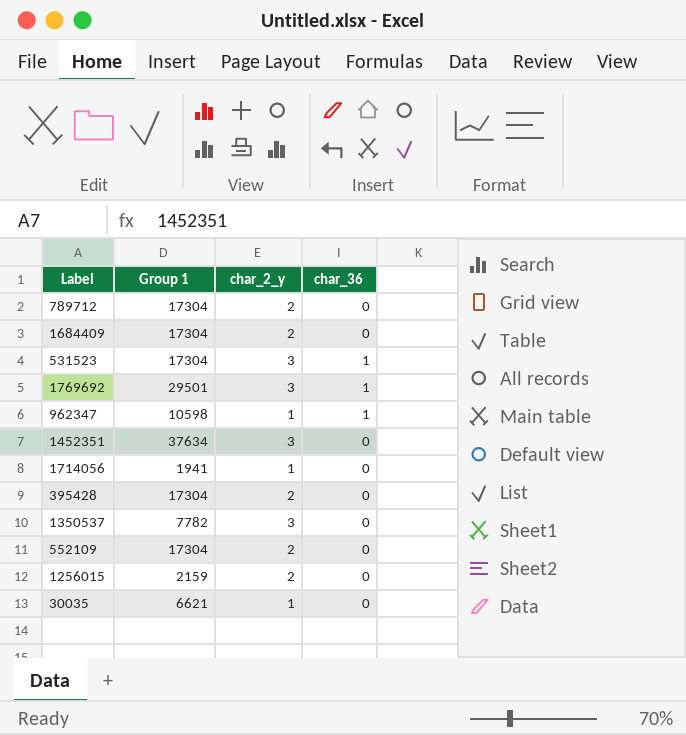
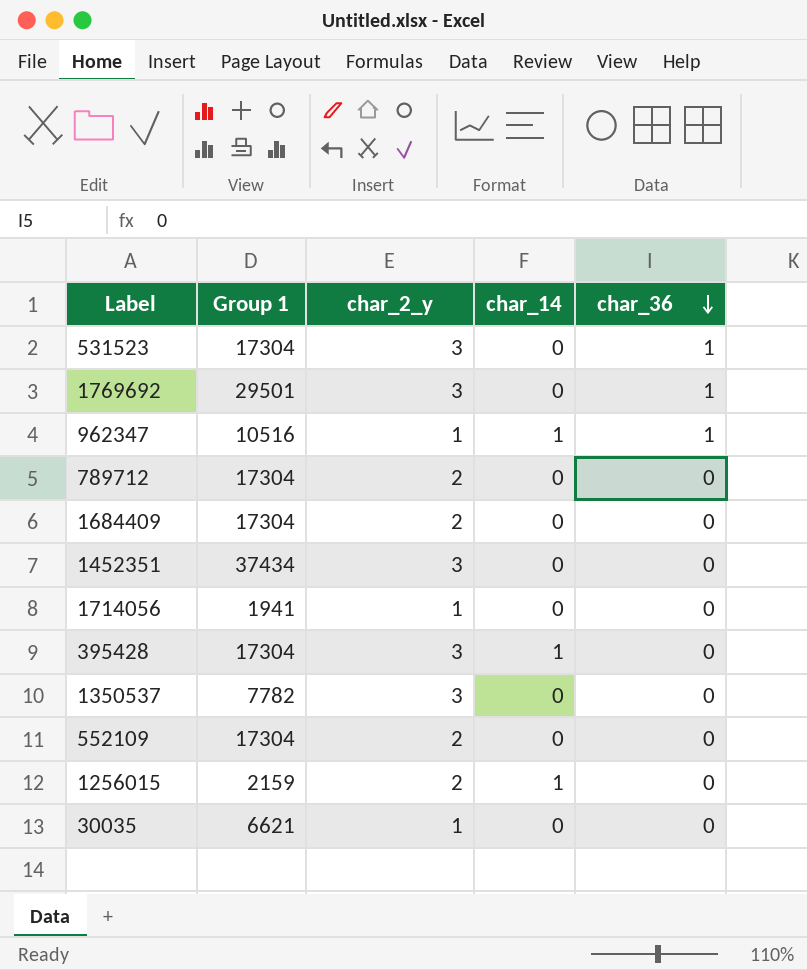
row order: none -> char_36 descending
column char_14 | position: none -> 4
962347 | Group 1: 10598 -> 10516
1452351 | Group 1: 37634 -> 37434
395428 | char_2_y: 2 -> 3

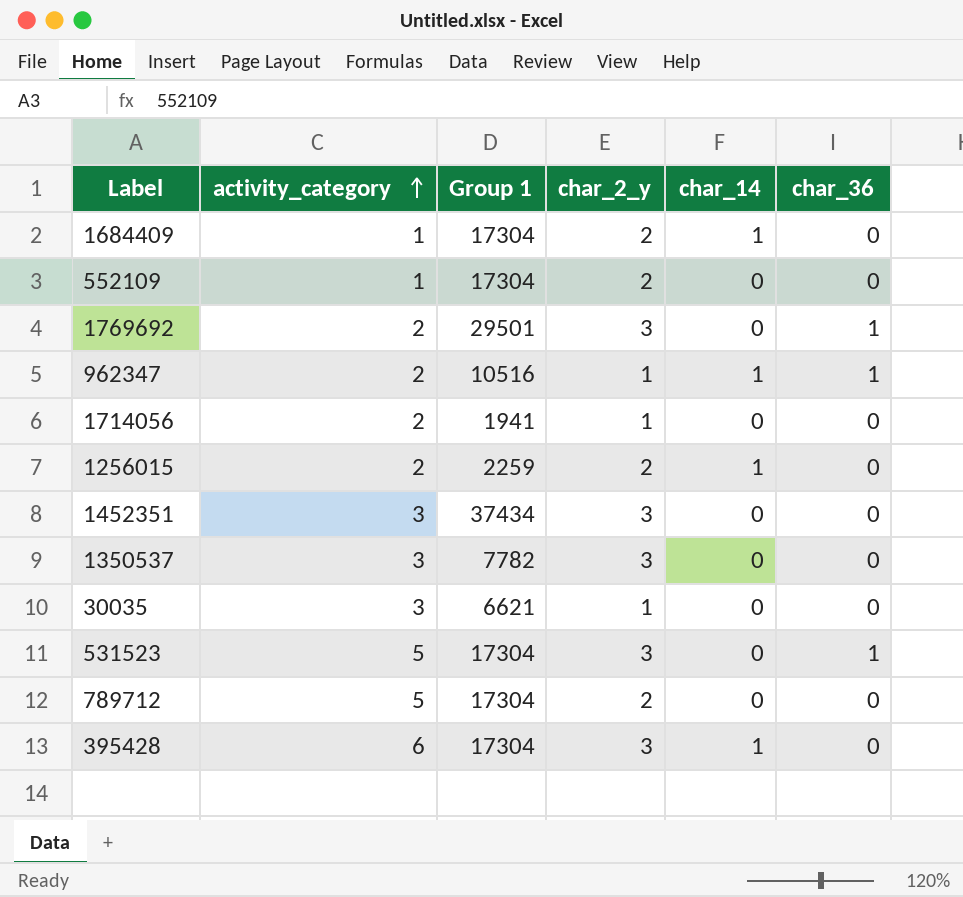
row order: char_36 descending -> activity_category ascending
column activity_category | position: none -> 2
1684409 | char_14: 0 -> 1
1256015 | Group 1: 2159 -> 2259

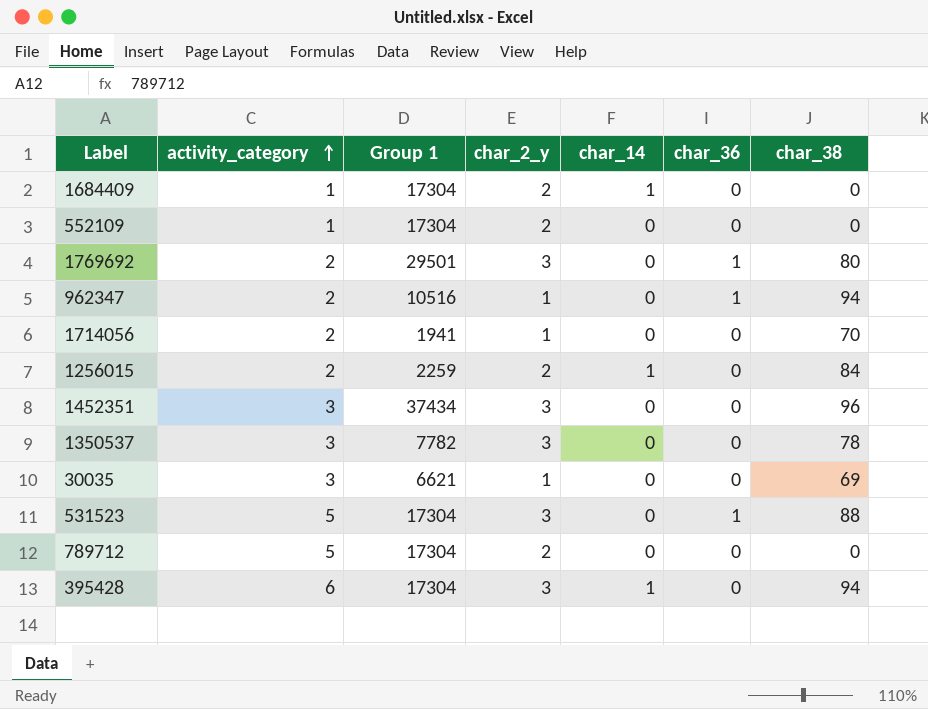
column char_38 | position: none -> 7
962347 | char_14: 1 -> 0

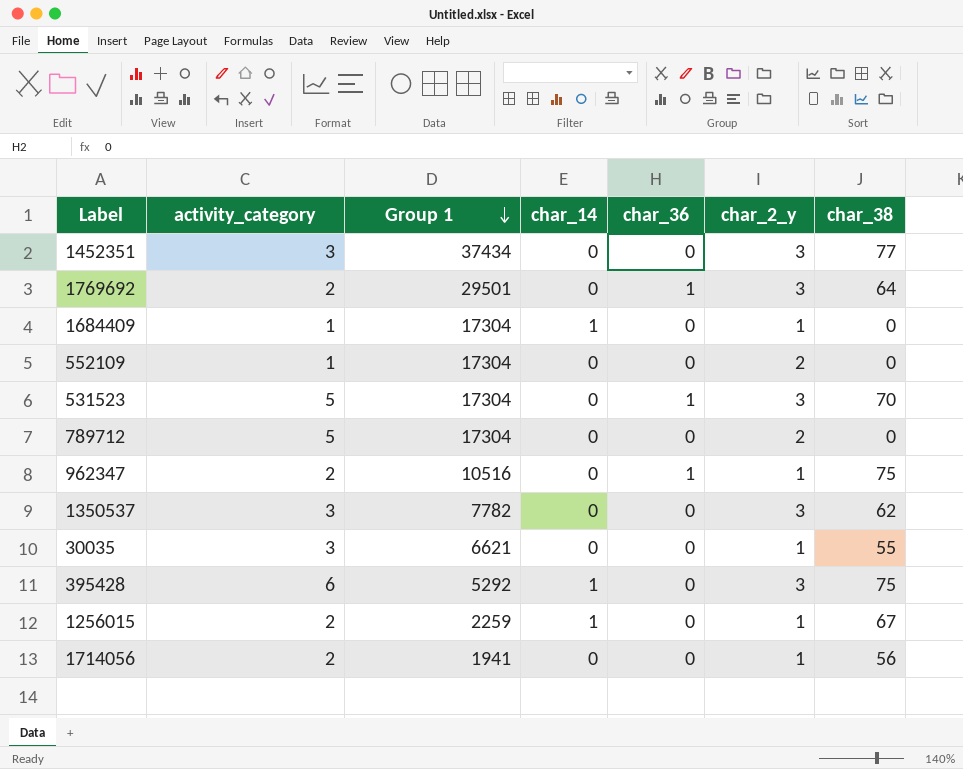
row order: activity_category ascending -> Group 1 descending
column char_2_y | position: 4 -> 6
1452351 | char_38: 96 -> 77
1769692 | char_38: 80 -> 64
1684409 | char_2_y: 2 -> 1
531523 | char_38: 88 -> 70
962347 | char_38: 94 -> 75
1350537 | char_38: 78 -> 62
30035 | char_38: 69 -> 55
395428 | Group 1: 17304 -> 5292
395428 | char_38: 94 -> 75
1256015 | char_2_y: 2 -> 1
1256015 | char_38: 84 -> 67
1714056 | char_38: 70 -> 56

